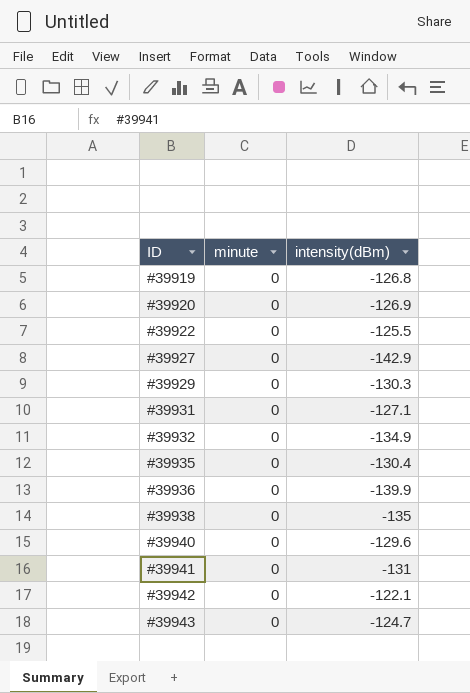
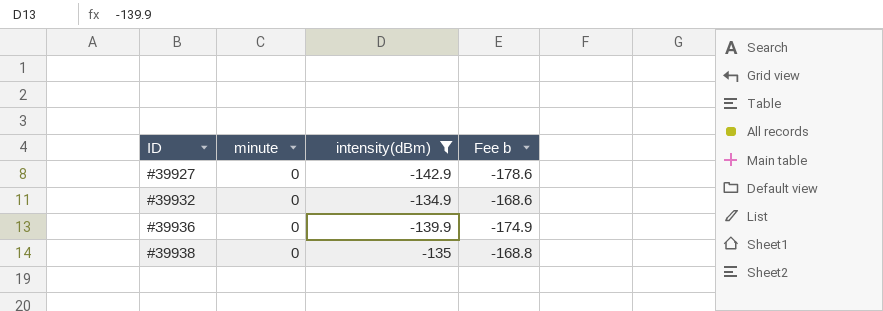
filter: none -> intensity(dBm) <= -134.9
column Fee b | formula: none -> [intensity(dBm)] * 1.25

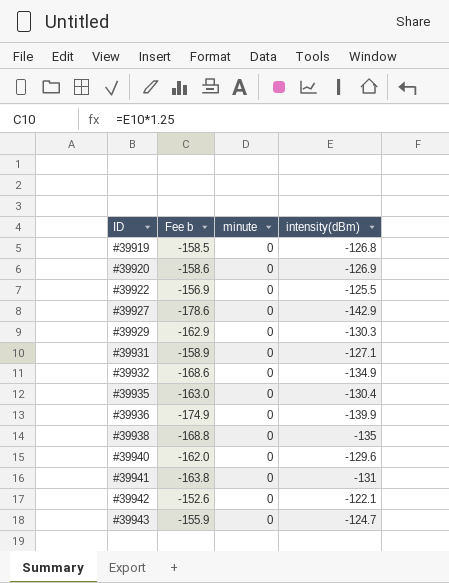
filter: intensity(dBm) <= -134.9 -> none
column Fee b | position: 4 -> 2

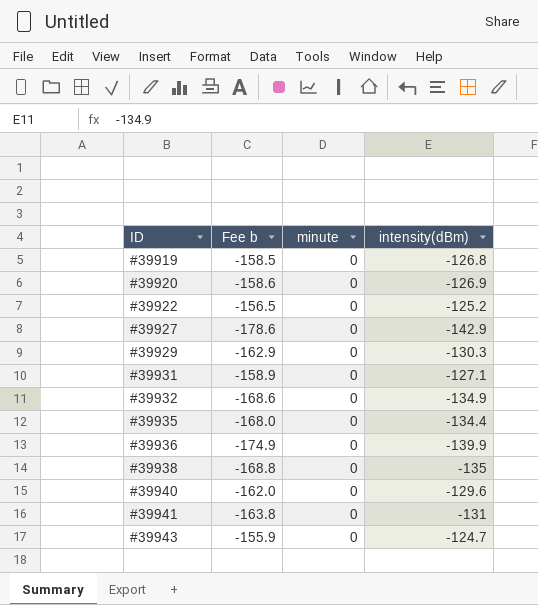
row #39942: -152.6 | 0 | -122.1 -> none
#39922 | Fee b: -156.9 -> -156.5
#39922 | intensity(dBm): -125.5 -> -125.2
#39935 | Fee b: -163.0 -> -168.0
#39935 | intensity(dBm): -130.4 -> -134.4

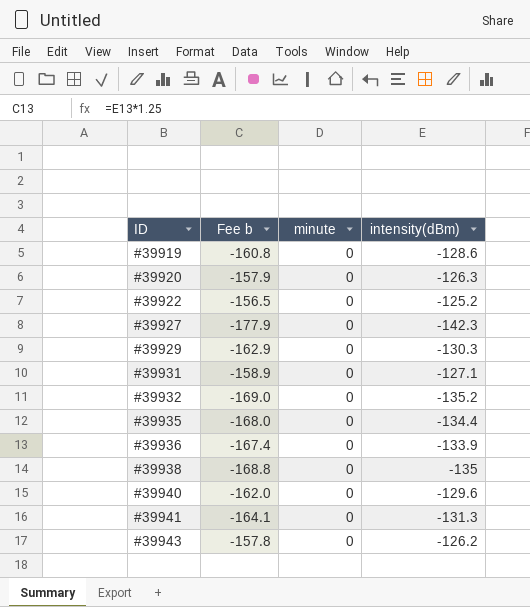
#39919 | Fee b: -158.5 -> -160.8
#39919 | intensity(dBm): -126.8 -> -128.6
#39920 | Fee b: -158.6 -> -157.9
#39920 | intensity(dBm): -126.9 -> -126.3
#39927 | Fee b: -178.6 -> -177.9
#39927 | intensity(dBm): -142.9 -> -142.3
#39932 | Fee b: -168.6 -> -169.0
#39932 | intensity(dBm): -134.9 -> -135.2
#39936 | Fee b: -174.9 -> -167.4
#39936 | intensity(dBm): -139.9 -> -133.9
#39941 | Fee b: -163.8 -> -164.1
#39941 | intensity(dBm): -131 -> -131.3
#39943 | Fee b: -155.9 -> -157.8
#39943 | intensity(dBm): -124.7 -> -126.2

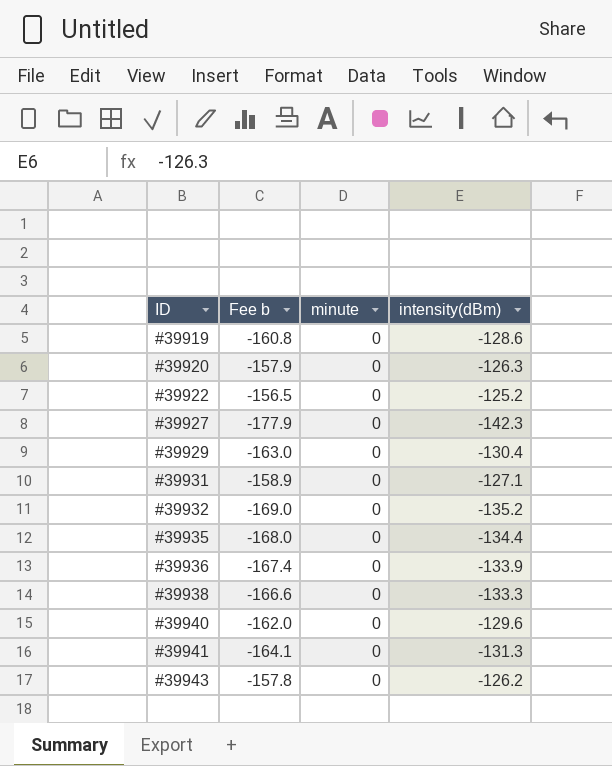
#39929 | Fee b: -162.9 -> -163.0
#39929 | intensity(dBm): -130.3 -> -130.4
#39938 | Fee b: -168.8 -> -166.6
#39938 | intensity(dBm): -135 -> -133.3

